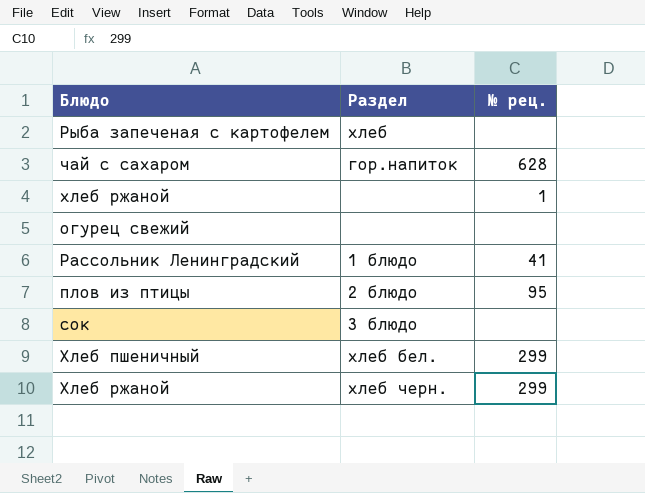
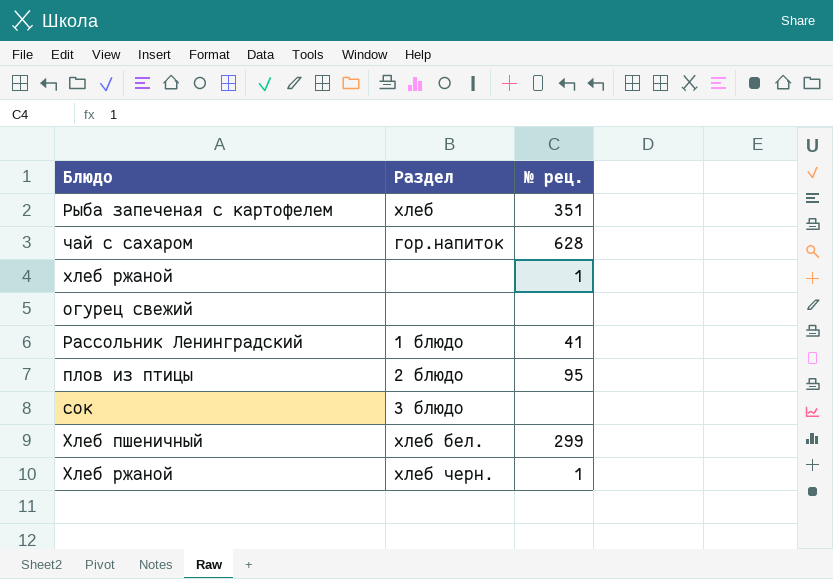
Рыба запеченая с картофелем | № рец.: none -> 351
Хлеб ржаной | № рец.: 299 -> 1

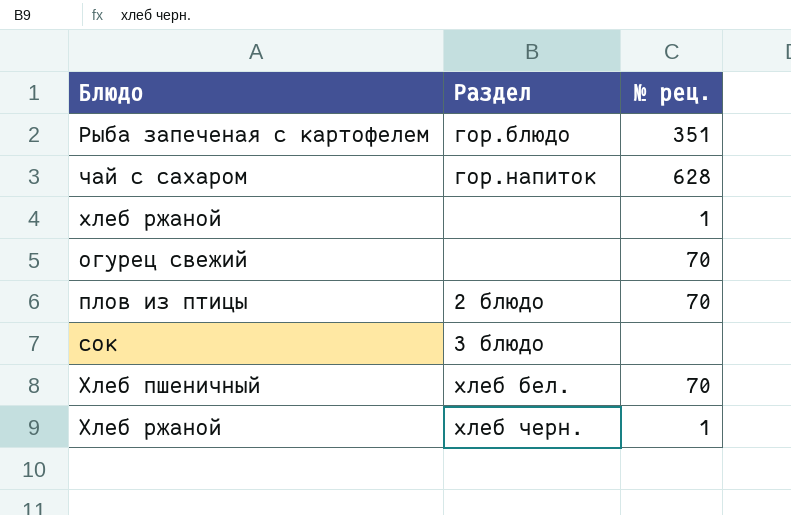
row Рассольник Ленинградский: 1 блюдо | 41 -> none
Рыба запеченая с картофелем | Раздел: хлеб -> гор.блюдо
огурец свежий | № рец.: none -> 70
плов из птицы | № рец.: 95 -> 70
Хлеб пшеничный | № рец.: 299 -> 70

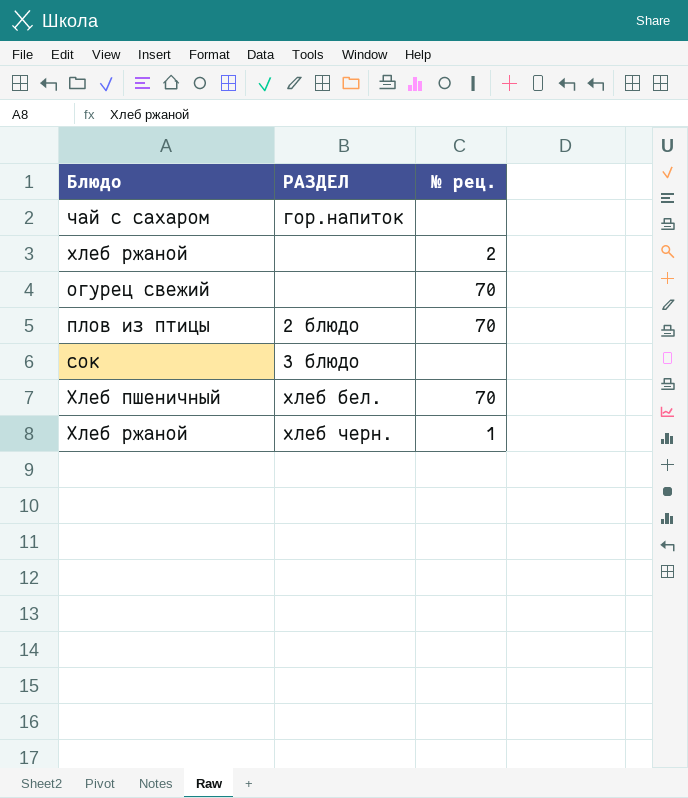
column name: Раздел -> РАЗДЕЛ
row Рыба запеченая с картофелем: гор.блюдо | 351 -> none
чай с сахаром | № рец.: 628 -> none
хлеб ржаной | № рец.: 1 -> 2

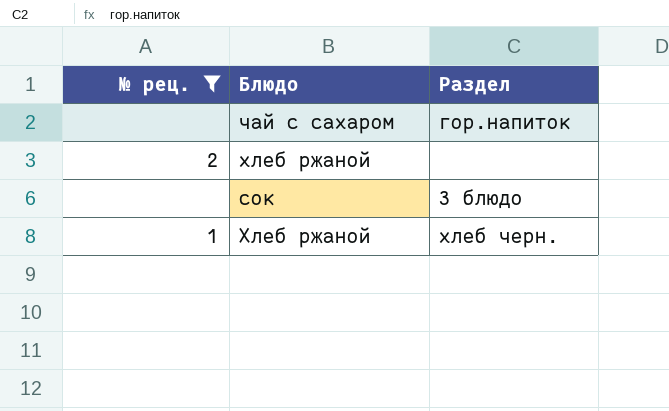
filter: none -> № рец. != 70
column № рец. | position: 3 -> 1
column name: РАЗДЕЛ -> Раздел

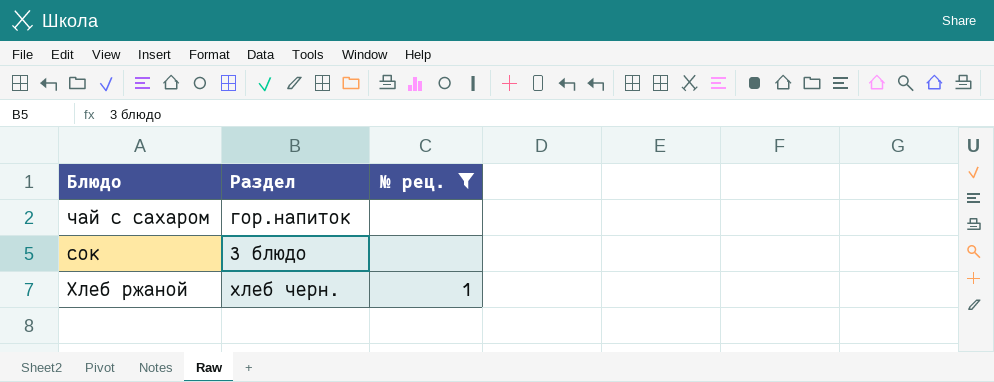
column № рец. | position: 1 -> 3
row хлеб ржаной: 2 | none -> none

